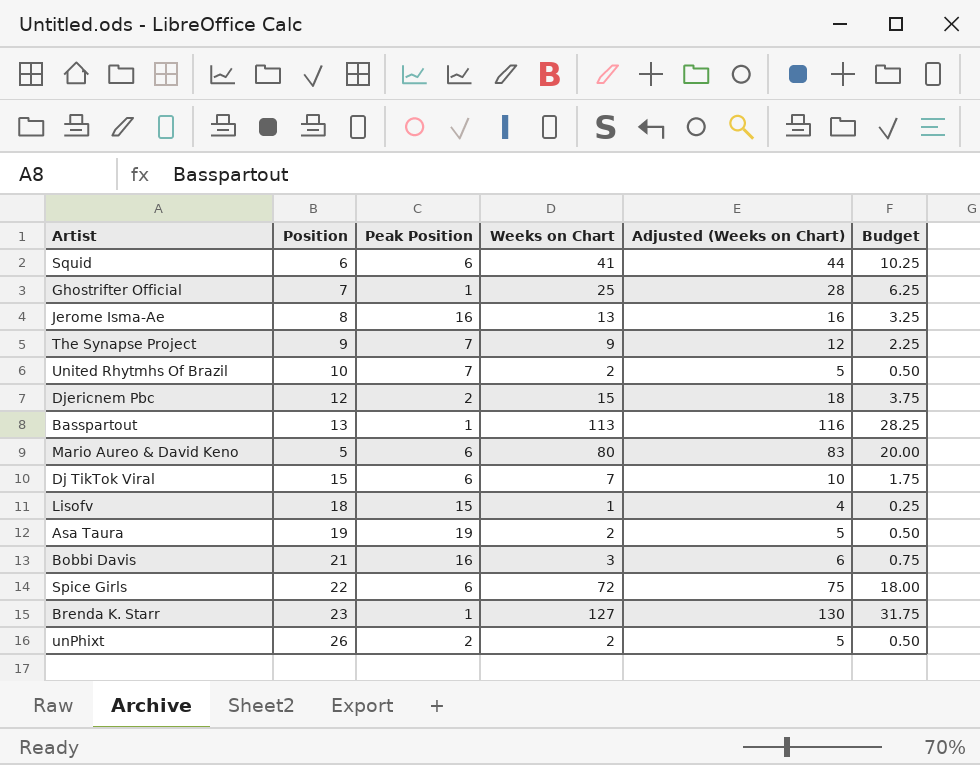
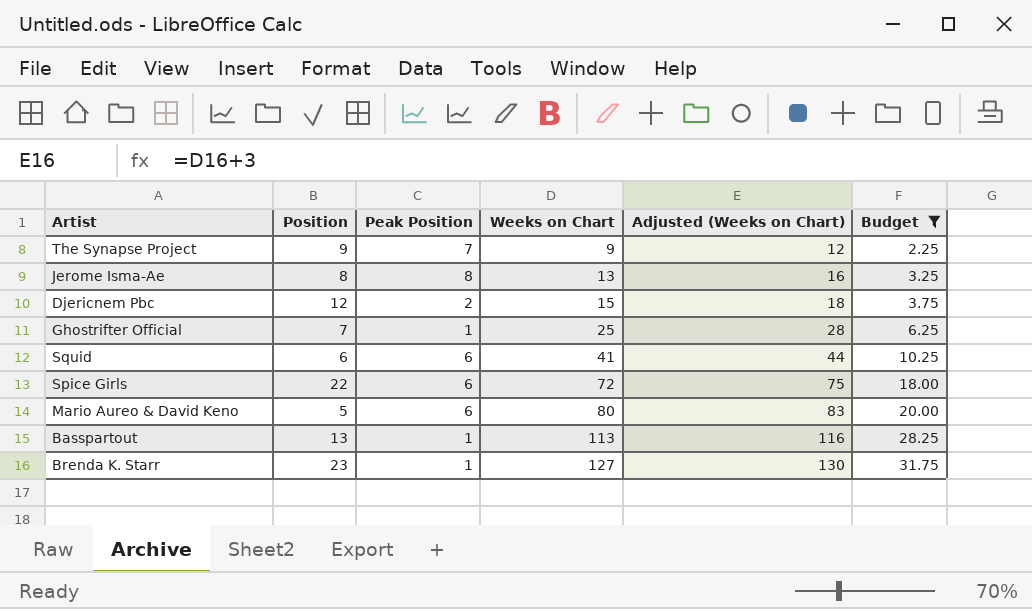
filter: none -> Budget >= 2.25
row order: none -> Weeks on Chart ascending
Jerome Isma-Ae | Peak Position: 16 -> 8

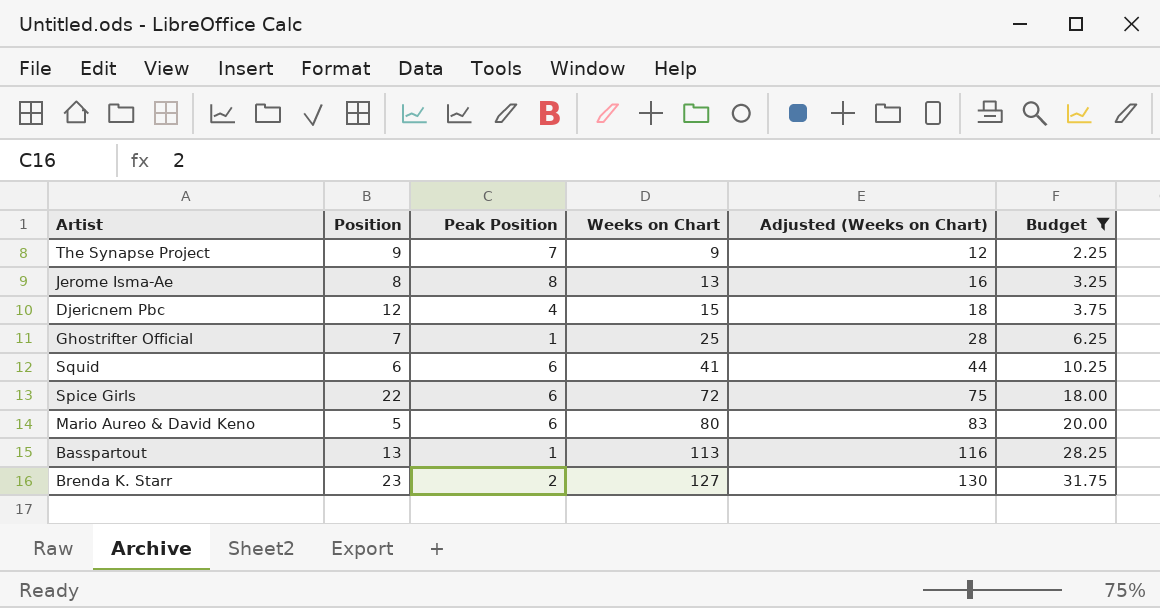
Djericnem Pbc | Peak Position: 2 -> 4
Brenda K. Starr | Peak Position: 1 -> 2

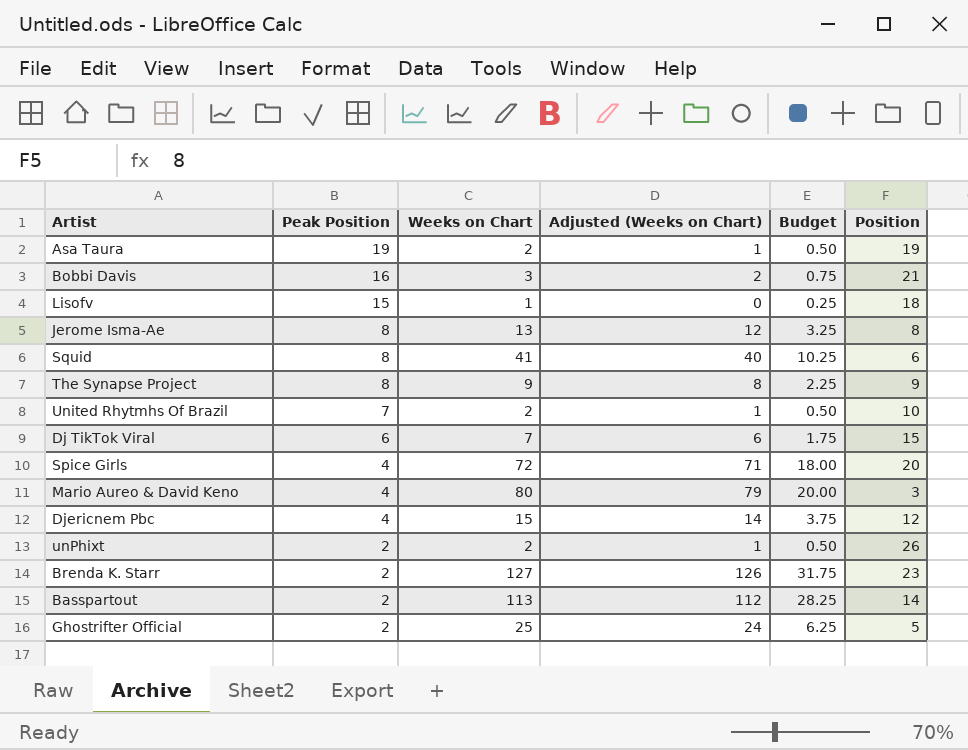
filter: Budget >= 2.25 -> none
row order: Weeks on Chart ascending -> Peak Position descending
column Adjusted (Weeks on Chart) | formula: [Weeks on Chart] + 3 -> [Weeks on Chart] - 1
column Position | position: 2 -> 6
Squid | Peak Position: 6 -> 8
The Synapse Project | Peak Position: 7 -> 8
Spice Girls | Peak Position: 6 -> 4
Spice Girls | Position: 22 -> 20
Mario Aureo & David Keno | Peak Position: 6 -> 4
Mario Aureo & David Keno | Position: 5 -> 3
Basspartout | Peak Position: 1 -> 2
Basspartout | Position: 13 -> 14
Ghostrifter Official | Peak Position: 1 -> 2
Ghostrifter Official | Position: 7 -> 5

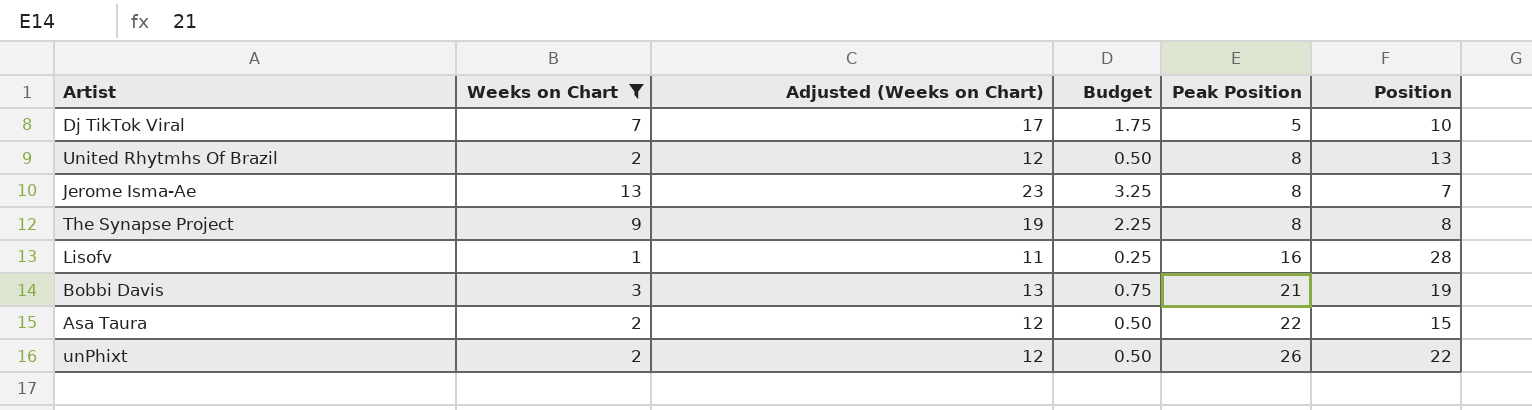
filter: none -> Weeks on Chart <= 13
row order: Peak Position descending -> Peak Position ascending
column Adjusted (Weeks on Chart) | formula: [Weeks on Chart] - 1 -> [Weeks on Chart] + 10
column Peak Position | position: 2 -> 5
Dj TikTok Viral | Peak Position: 6 -> 5
Dj TikTok Viral | Position: 15 -> 10
United Rhytmhs Of Brazil | Peak Position: 7 -> 8
United Rhytmhs Of Brazil | Position: 10 -> 13
Jerome Isma-Ae | Position: 8 -> 7
The Synapse Project | Position: 9 -> 8
Lisofv | Peak Position: 15 -> 16
Lisofv | Position: 18 -> 28
Bobbi Davis | Peak Position: 16 -> 21
Bobbi Davis | Position: 21 -> 19
Asa Taura | Peak Position: 19 -> 22
Asa Taura | Position: 19 -> 15
unPhixt | Peak Position: 2 -> 26
unPhixt | Position: 26 -> 22

